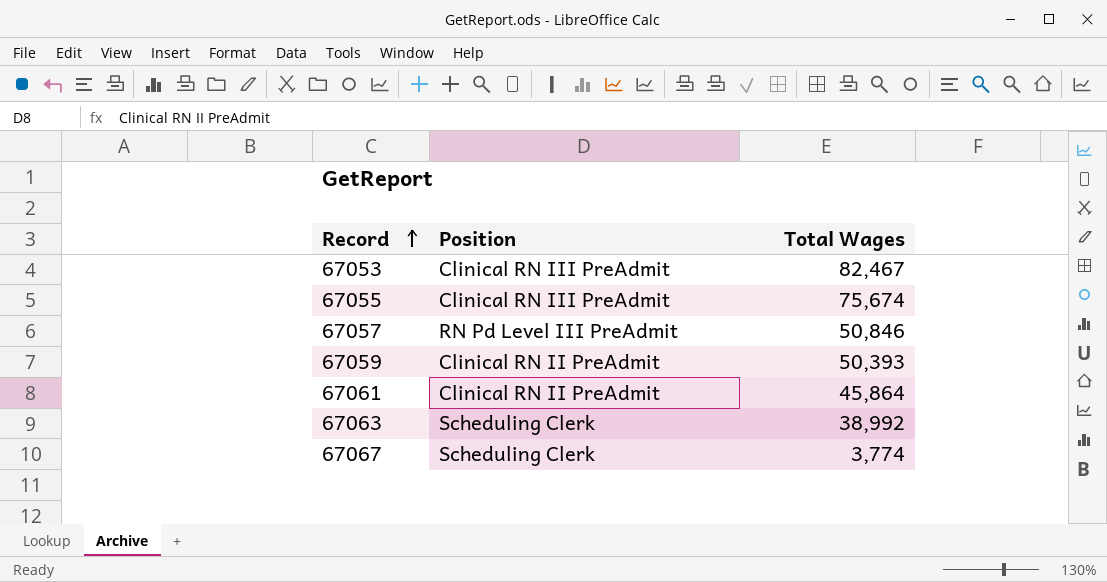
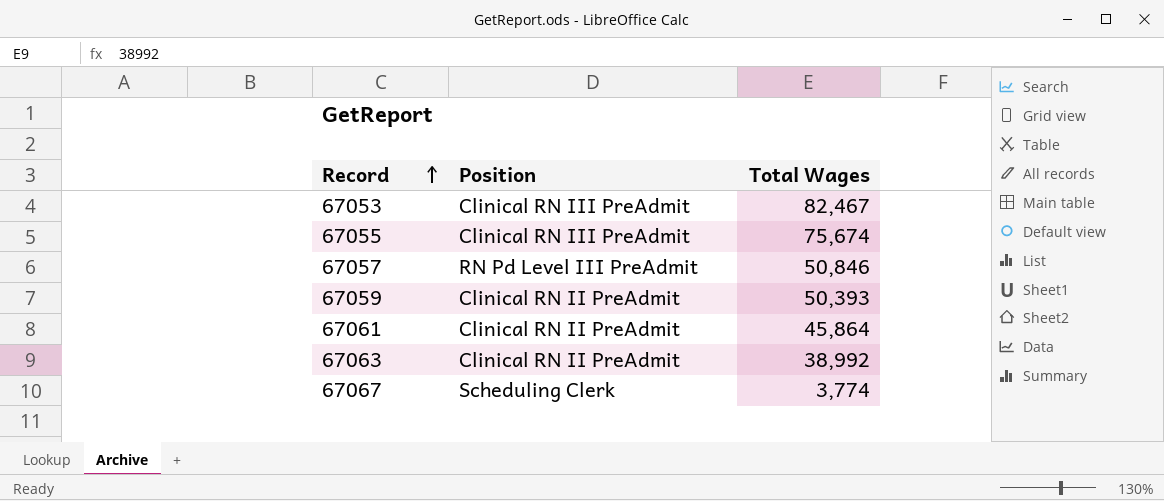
67063 | Position: Scheduling Clerk -> Clinical RN II PreAdmit

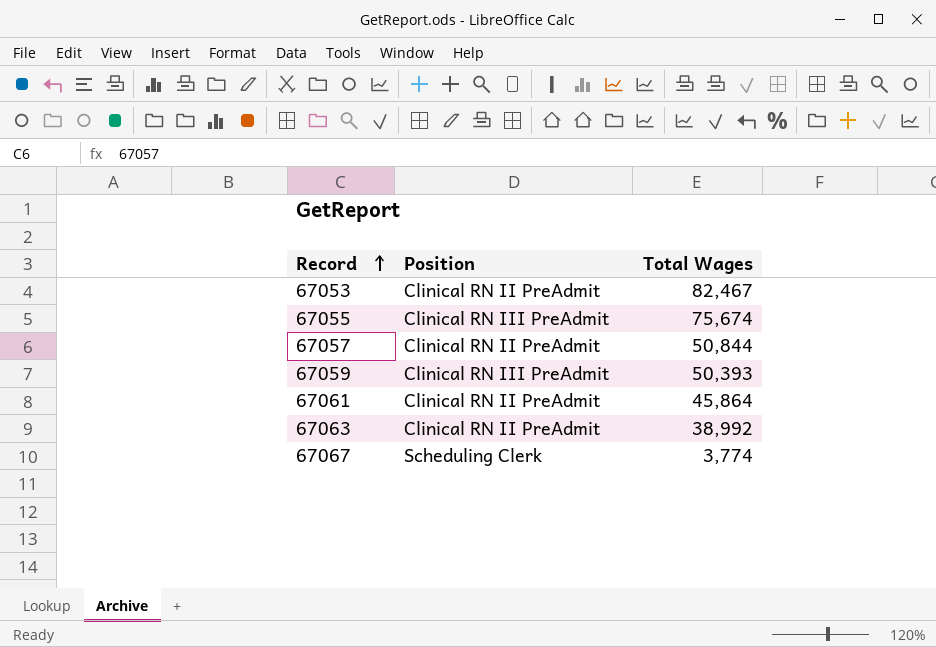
67053 | Position: Clinical RN III PreAdmit -> Clinical RN II PreAdmit
67057 | Position: RN Pd Level III PreAdmit -> Clinical RN II PreAdmit
67057 | Total Wages: 50,846 -> 50,844
67059 | Position: Clinical RN II PreAdmit -> Clinical RN III PreAdmit

